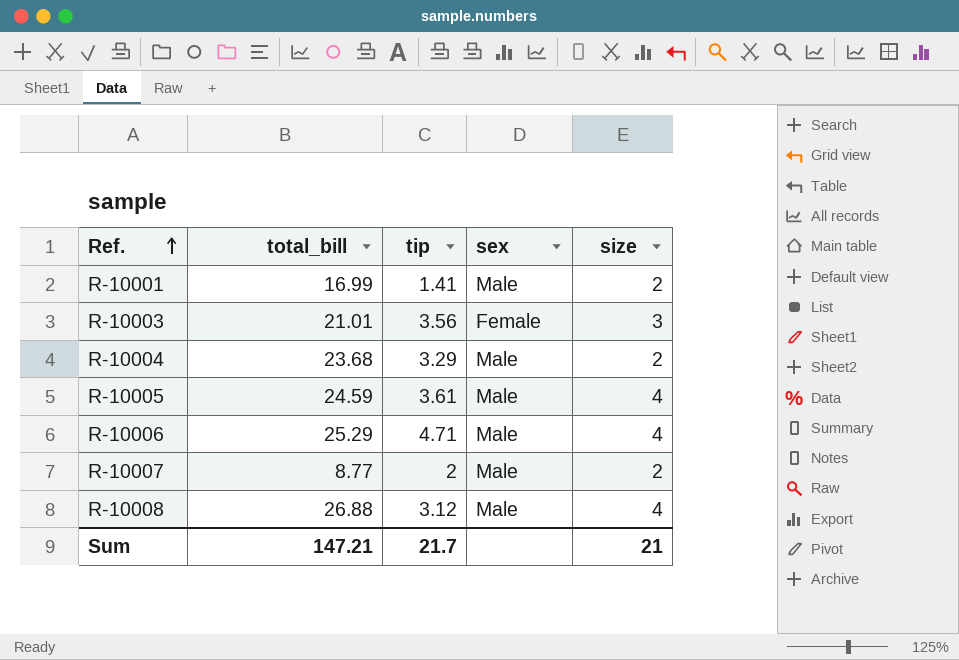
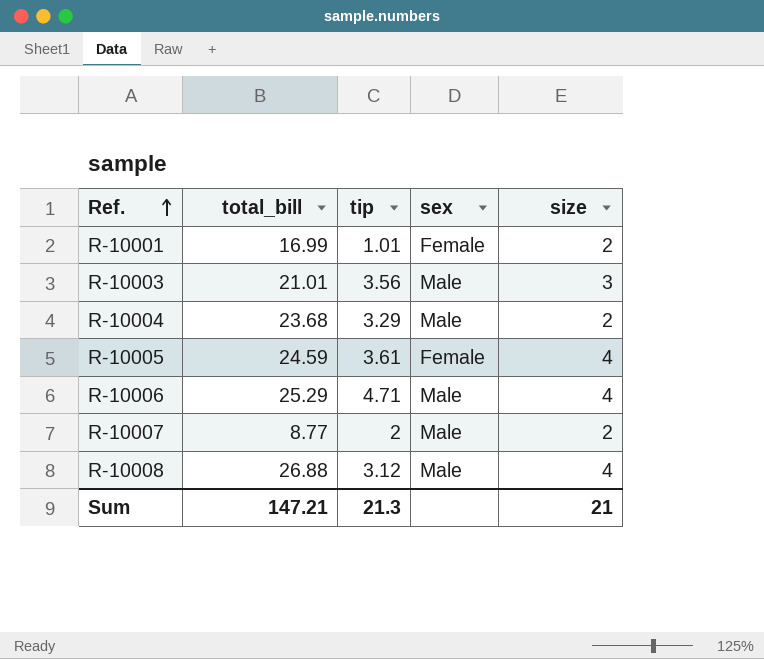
R-10001 | tip: 1.41 -> 1.01
R-10001 | sex: Male -> Female
R-10003 | sex: Female -> Male
R-10005 | sex: Male -> Female
Sum | tip: 21.7 -> 21.3

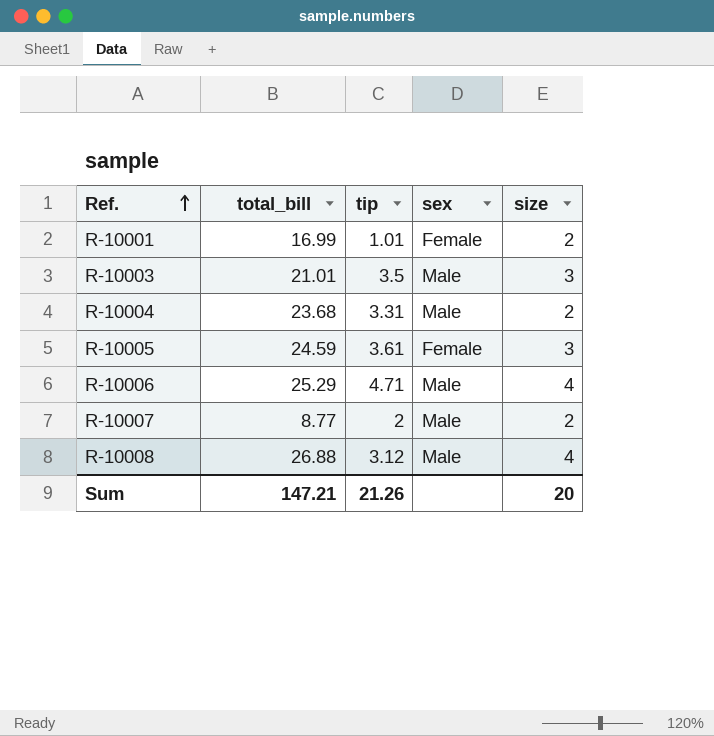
R-10003 | tip: 3.56 -> 3.5
R-10004 | tip: 3.29 -> 3.31
R-10005 | size: 4 -> 3
Sum | tip: 21.3 -> 21.26
Sum | size: 21 -> 20

